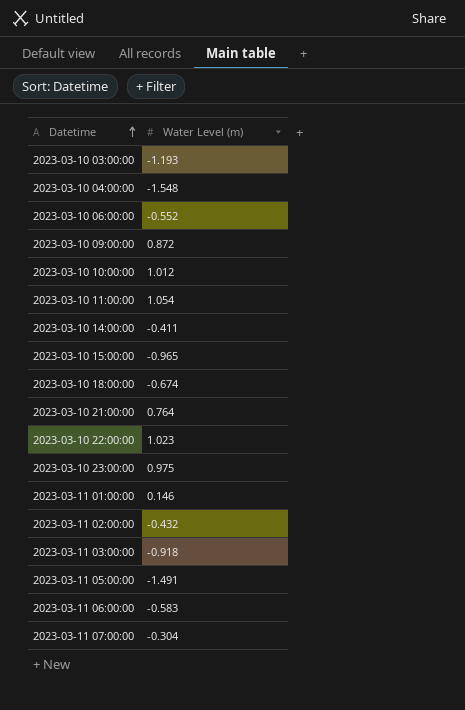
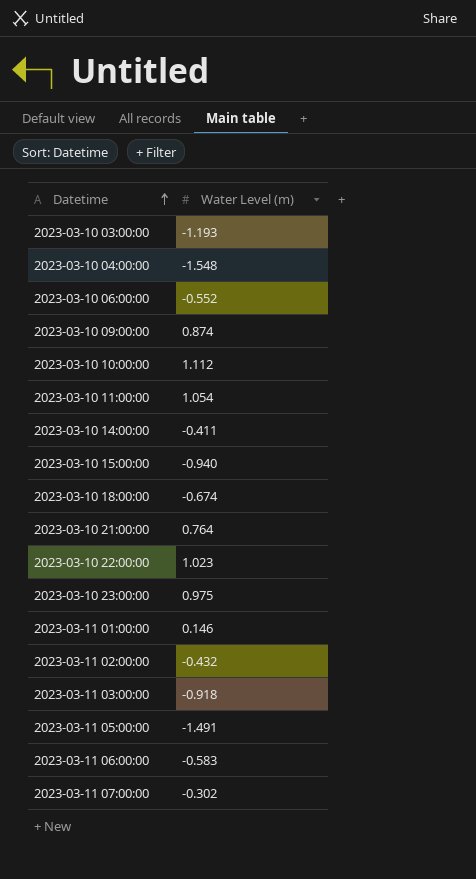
2023-03-10 09:00:00 | Water Level (m): 0.872 -> 0.874
2023-03-10 10:00:00 | Water Level (m): 1.012 -> 1.112
2023-03-10 15:00:00 | Water Level (m): -0.965 -> -0.940
2023-03-11 07:00:00 | Water Level (m): -0.304 -> -0.302

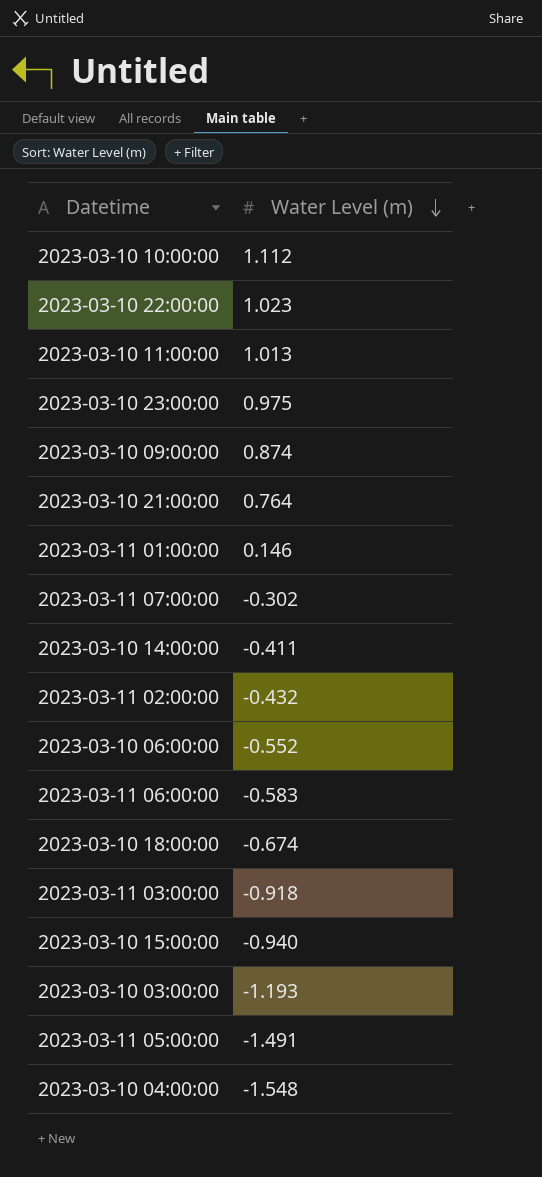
row order: Datetime ascending -> Water Level (m) descending
2023-03-10 11:00:00 | Water Level (m): 1.054 -> 1.013

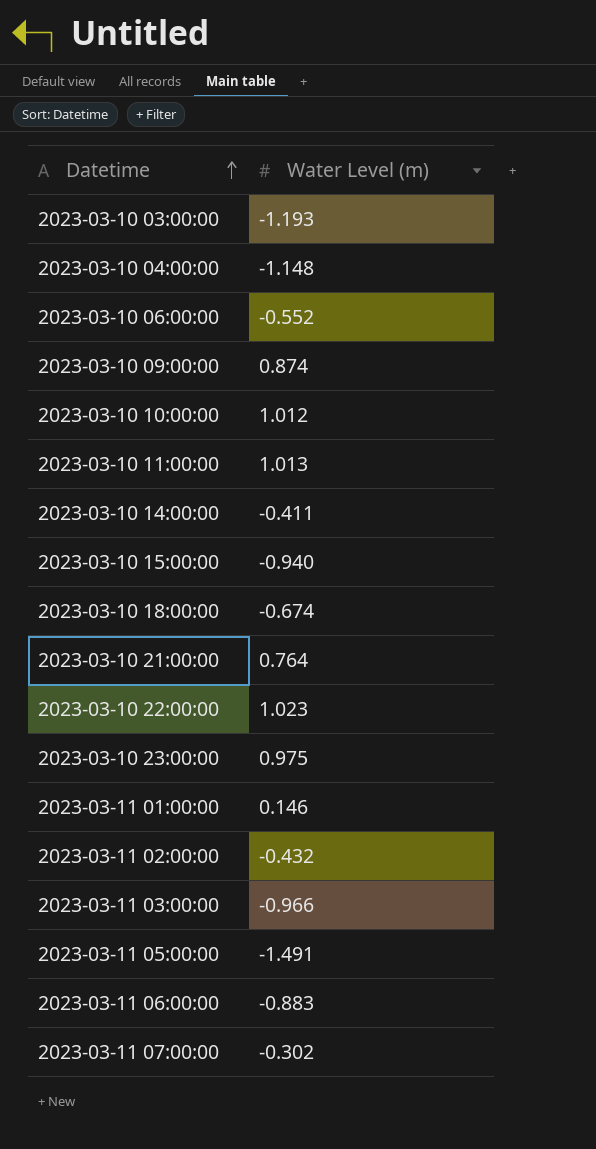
row order: Water Level (m) descending -> Datetime ascending
2023-03-10 04:00:00 | Water Level (m): -1.548 -> -1.148
2023-03-10 10:00:00 | Water Level (m): 1.112 -> 1.012
2023-03-11 03:00:00 | Water Level (m): -0.918 -> -0.966
2023-03-11 06:00:00 | Water Level (m): -0.583 -> -0.883

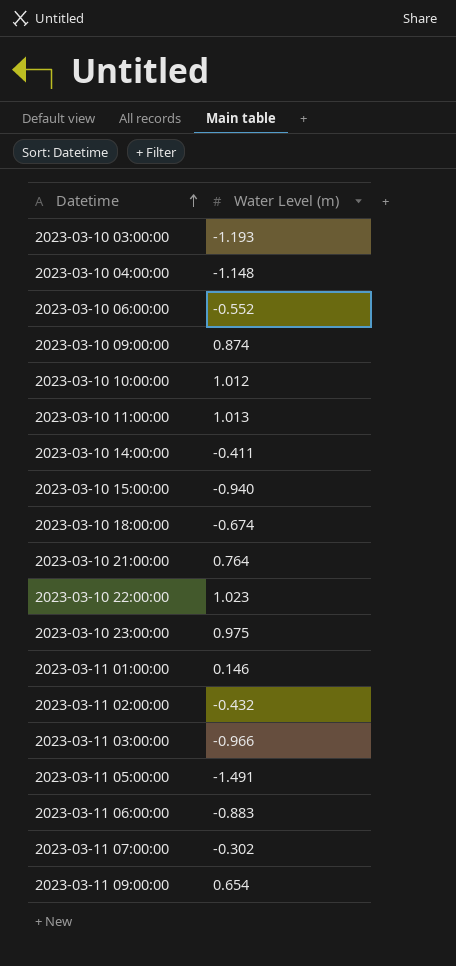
row 2023-03-11 09:00:00: none -> 0.654

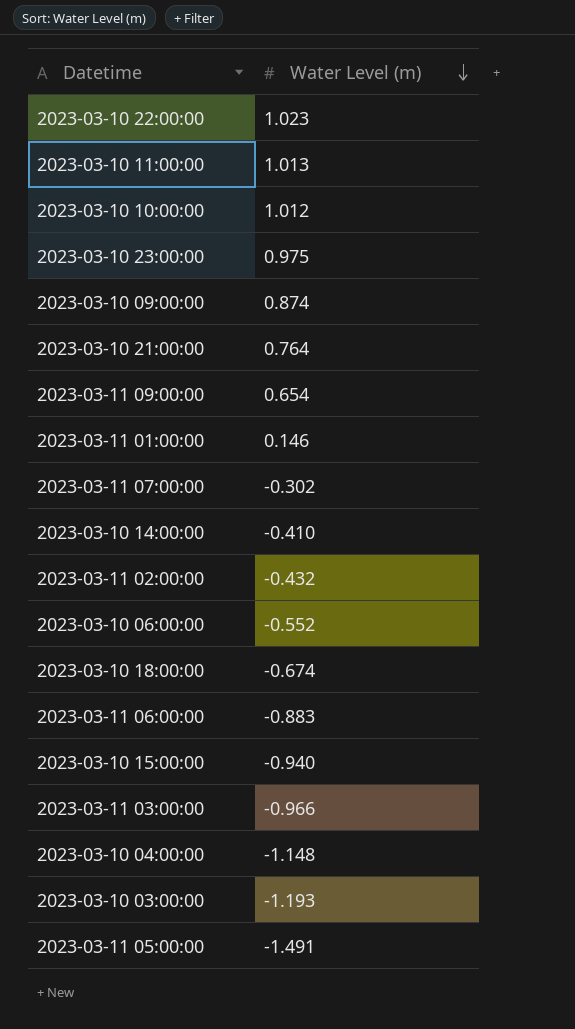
row order: Datetime ascending -> Water Level (m) descending
2023-03-10 14:00:00 | Water Level (m): -0.411 -> -0.410

